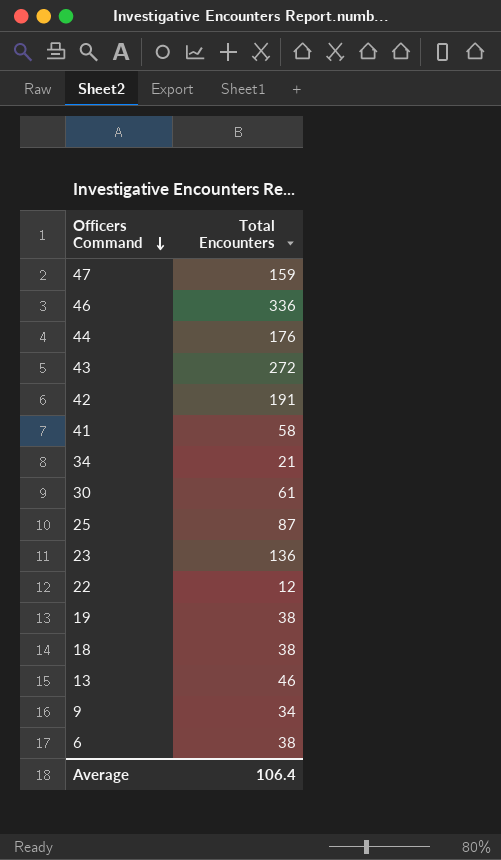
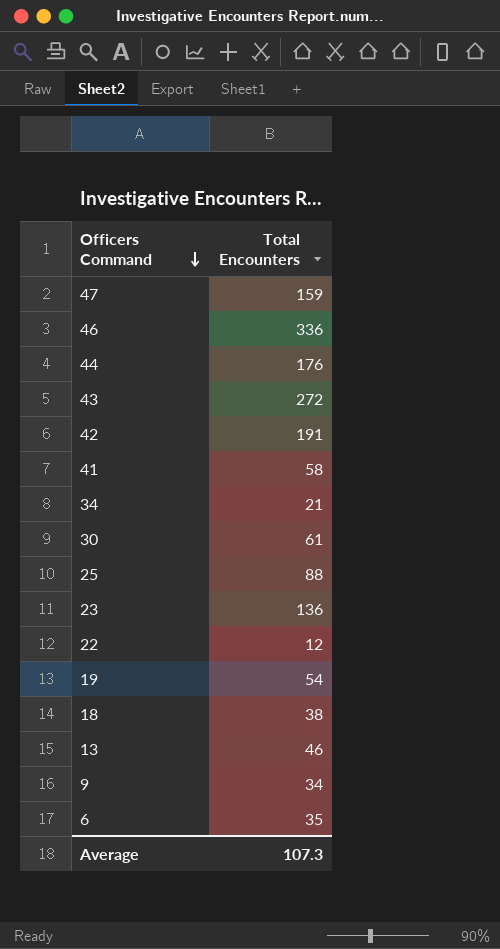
25 | Total Encounters: 87 -> 88
19 | Total Encounters: 38 -> 54
6 | Total Encounters: 38 -> 35
Average | Total Encounters: 106.4 -> 107.3

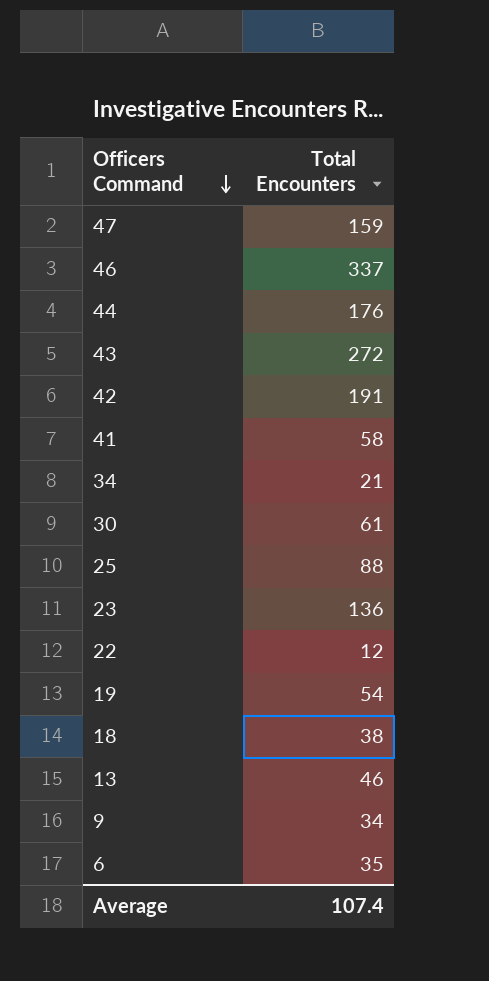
46 | Total Encounters: 336 -> 337
Average | Total Encounters: 107.3 -> 107.4

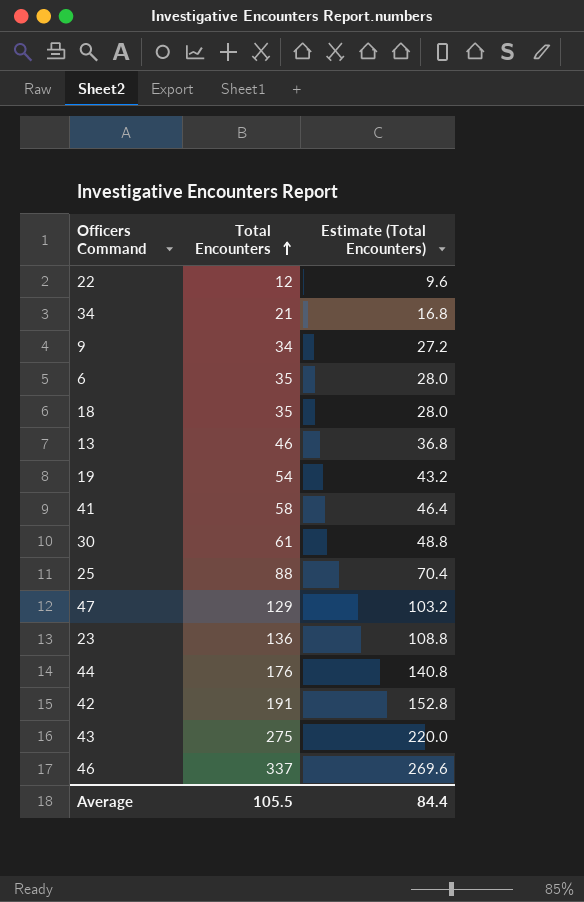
row order: Officers Command descending -> Total Encounters ascending
column Estimate (Total Encounters) | formula: none -> [Total Encounters] * 0.8
18 | Total Encounters: 38 -> 35
47 | Total Encounters: 159 -> 129
43 | Total Encounters: 272 -> 275
Average | Total Encounters: 107.4 -> 105.5

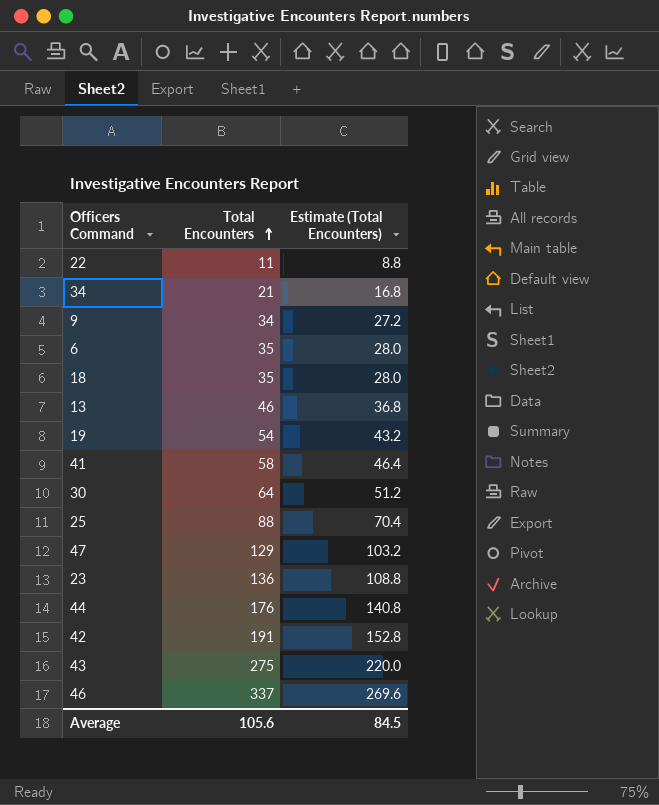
22 | Total Encounters: 12 -> 11
22 | Estimate (Total Encounters): 9.6 -> 8.8
30 | Total Encounters: 61 -> 64
30 | Estimate (Total Encounters): 48.8 -> 51.2
Average | Total Encounters: 105.5 -> 105.6
Average | Estimate (Total Encounters): 84.4 -> 84.5

